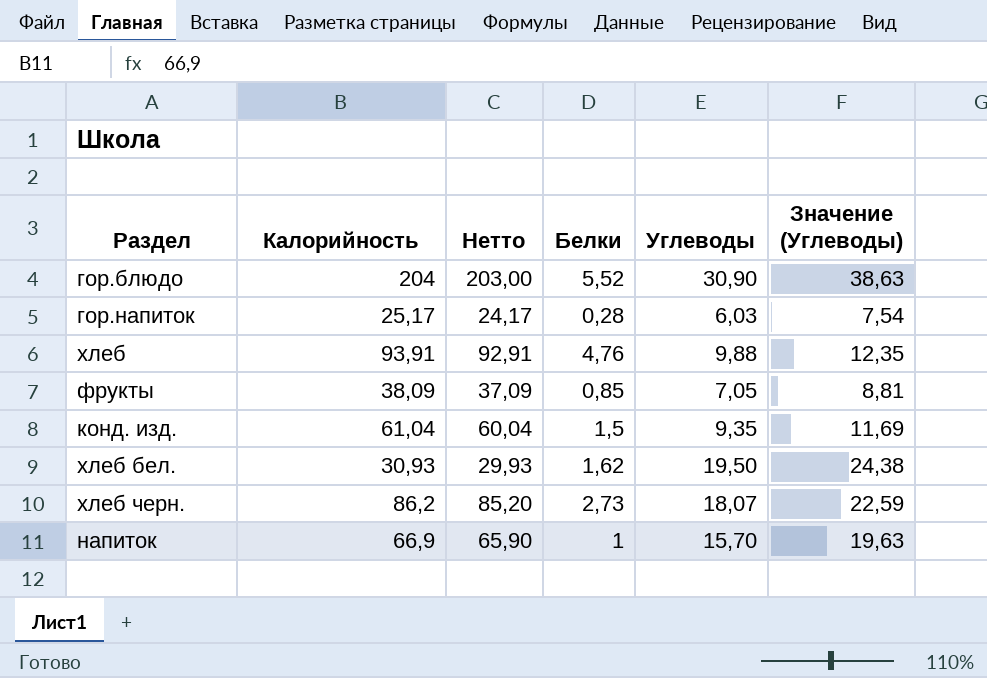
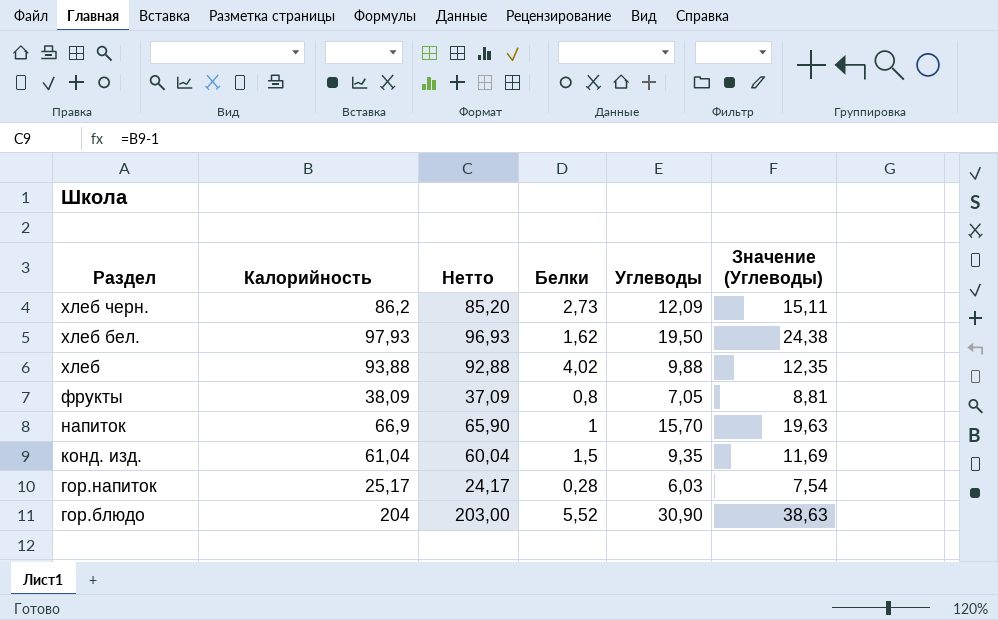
row order: none -> Раздел descending
хлеб черн. | Углеводы: 18,07 -> 12,09
хлеб черн. | Значение (Углеводы): 22,59 -> 15,11
хлеб бел. | Калорийность: 30,93 -> 97,93
хлеб бел. | Нетто: 29,93 -> 96,93
хлеб | Калорийность: 93,91 -> 93,88
хлеб | Нетто: 92,91 -> 92,88
хлеб | Белки: 4,76 -> 4,02
фрукты | Белки: 0,85 -> 0,8

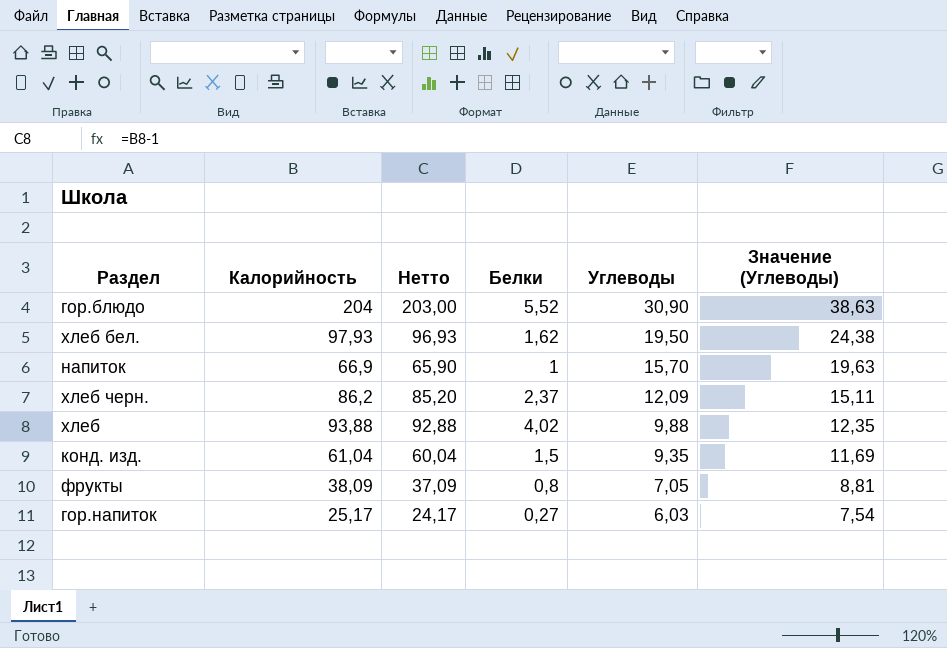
row order: Раздел descending -> Углеводы descending
хлеб черн. | Белки: 2,73 -> 2,37
гор.напиток | Белки: 0,28 -> 0,27

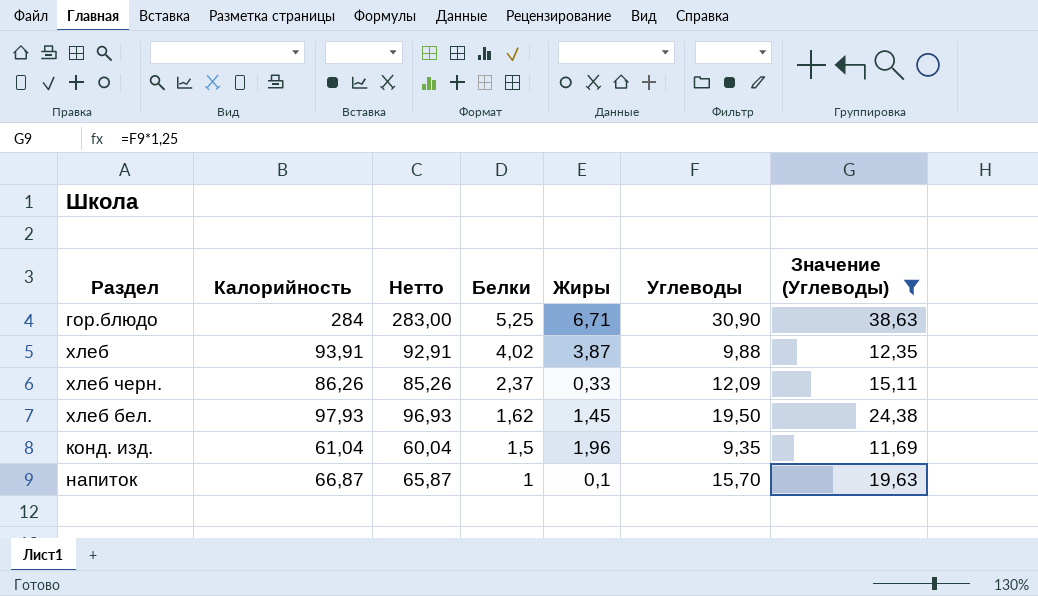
filter: none -> Значение (Углеводы) >= 11,69
row order: Углеводы descending -> Белки descending
column Жиры | position: none -> 5
гор.блюдо | Калорийность: 204 -> 284
гор.блюдо | Нетто: 203,00 -> 283,00
гор.блюдо | Белки: 5,52 -> 5,25
хлеб | Калорийность: 93,88 -> 93,91
хлеб | Нетто: 92,88 -> 92,91
хлеб черн. | Калорийность: 86,2 -> 86,26
хлеб черн. | Нетто: 85,20 -> 85,26
напиток | Калорийность: 66,9 -> 66,87
напиток | Нетто: 65,90 -> 65,87

